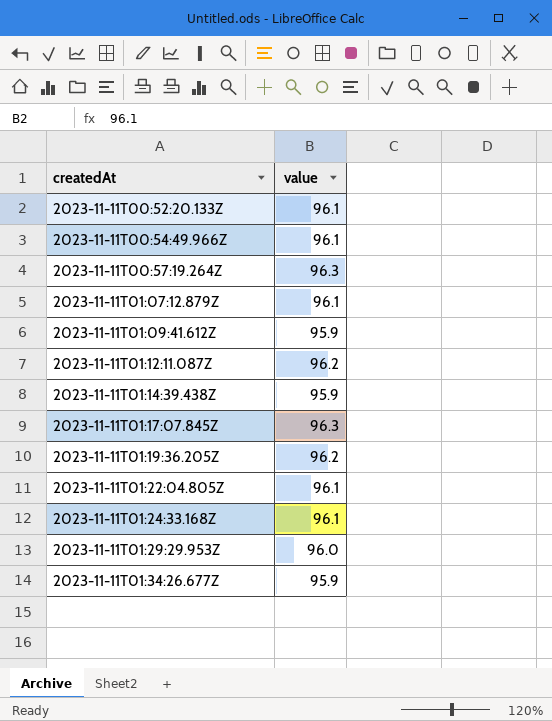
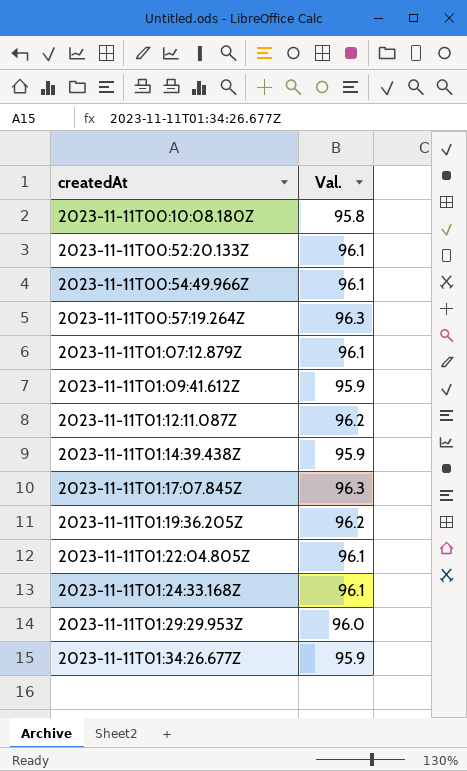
column name: value -> Val.
row 2023-11-11T00:10:08.180Z: none -> 95.8

